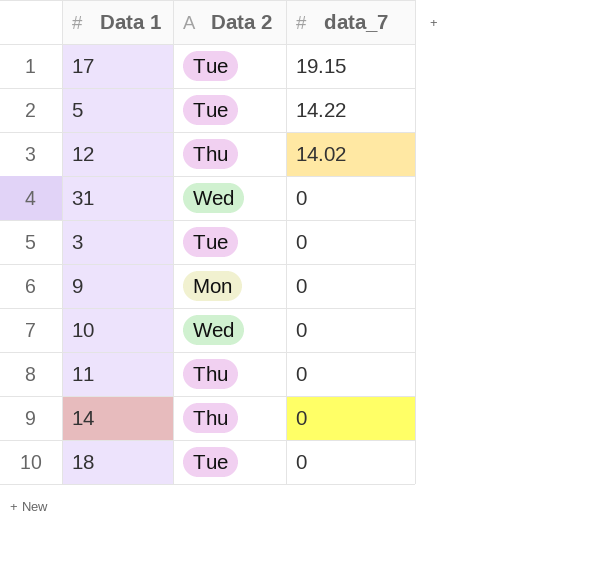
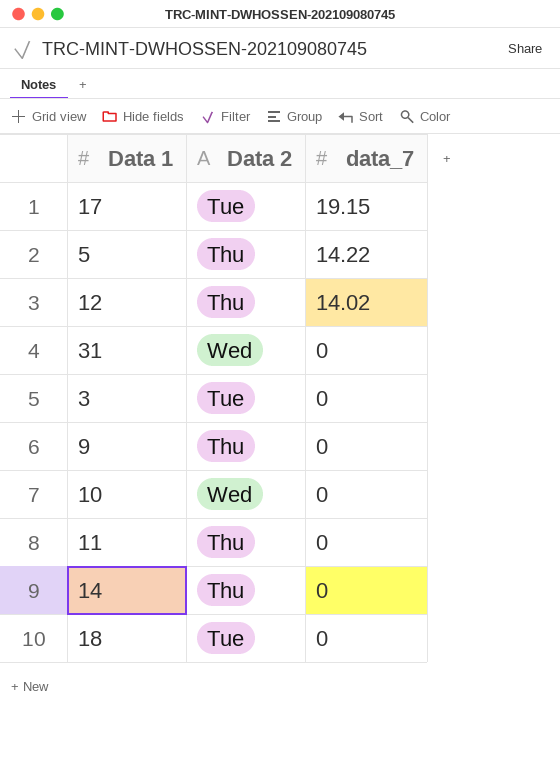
5 | Data 2: Tue -> Thu
9 | Data 2: Mon -> Thu

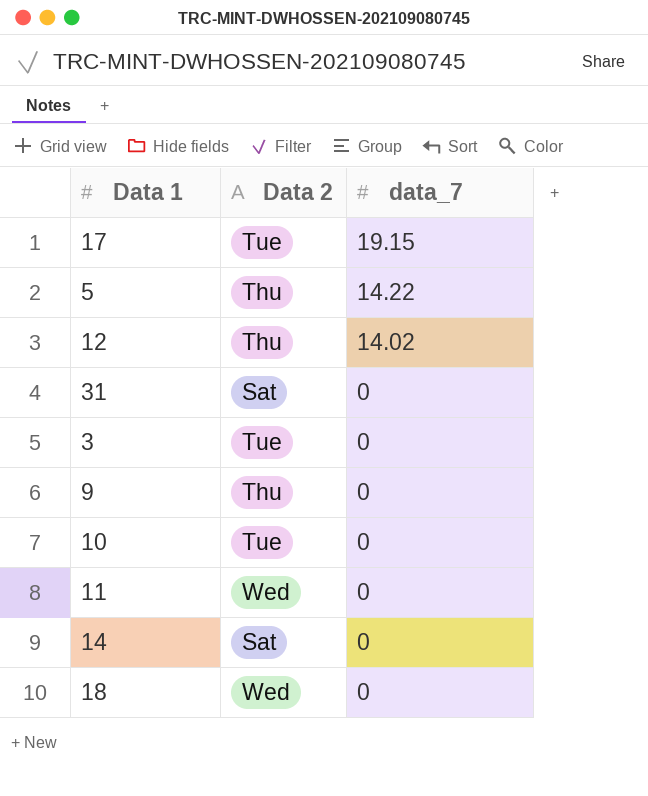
31 | Data 2: Wed -> Sat
10 | Data 2: Wed -> Tue
11 | Data 2: Thu -> Wed
14 | Data 2: Thu -> Sat
18 | Data 2: Tue -> Wed

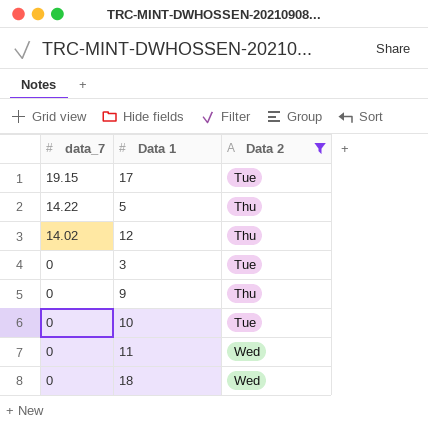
filter: none -> Data 2 != Sat
column data_7 | position: 3 -> 1

